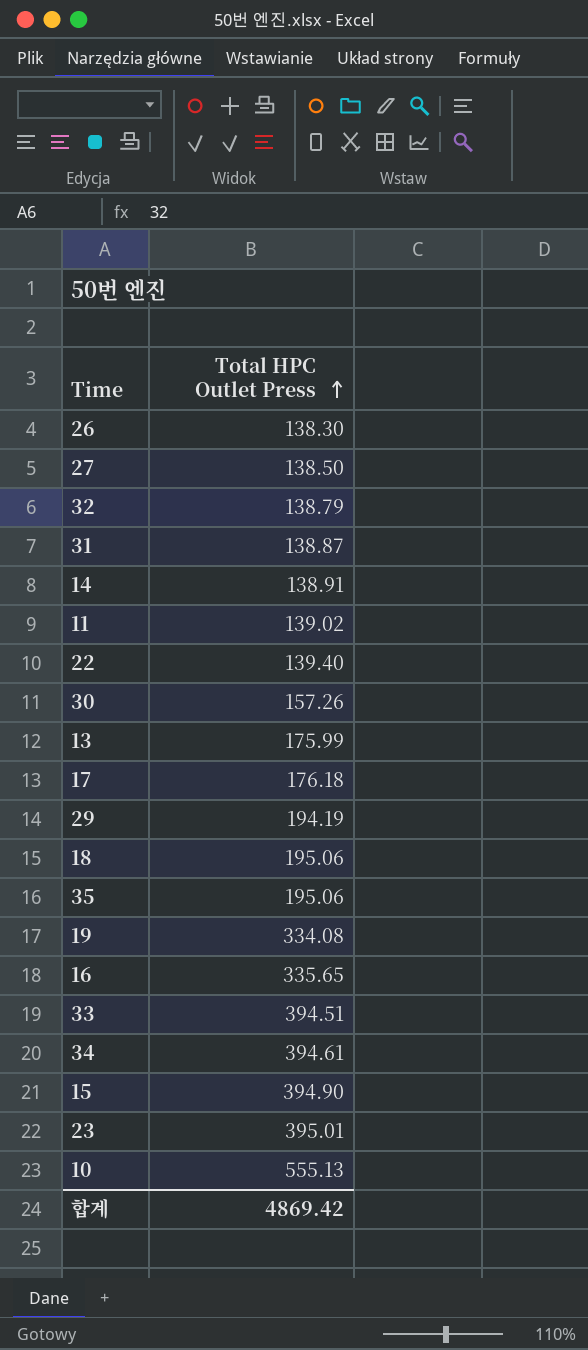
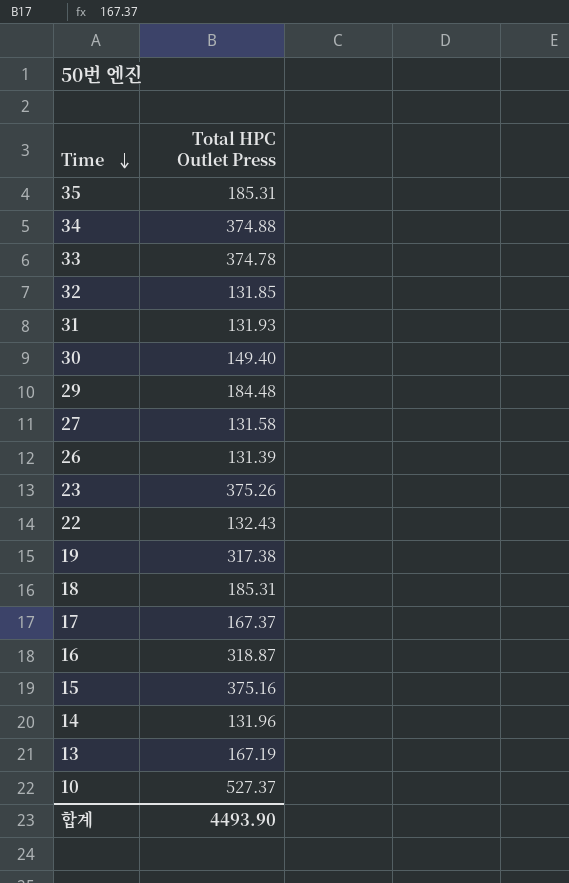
row order: Total HPC Outlet Press ascending -> Time descending
row 11: 139.02 -> none
35 | Total HPC Outlet Press: 195.06 -> 185.31
34 | Total HPC Outlet Press: 394.61 -> 374.88
33 | Total HPC Outlet Press: 394.51 -> 374.78
32 | Total HPC Outlet Press: 138.79 -> 131.85
31 | Total HPC Outlet Press: 138.87 -> 131.93
30 | Total HPC Outlet Press: 157.26 -> 149.40
29 | Total HPC Outlet Press: 194.19 -> 184.48
27 | Total HPC Outlet Press: 138.50 -> 131.58
26 | Total HPC Outlet Press: 138.30 -> 131.39
23 | Total HPC Outlet Press: 395.01 -> 375.26
22 | Total HPC Outlet Press: 139.40 -> 132.43
19 | Total HPC Outlet Press: 334.08 -> 317.38
18 | Total HPC Outlet Press: 195.06 -> 185.31
17 | Total HPC Outlet Press: 176.18 -> 167.37
16 | Total HPC Outlet Press: 335.65 -> 318.87
15 | Total HPC Outlet Press: 394.90 -> 375.16
14 | Total HPC Outlet Press: 138.91 -> 131.96
13 | Total HPC Outlet Press: 175.99 -> 167.19
10 | Total HPC Outlet Press: 555.13 -> 527.37
합계 | Total HPC Outlet Press: 4869.42 -> 4493.90

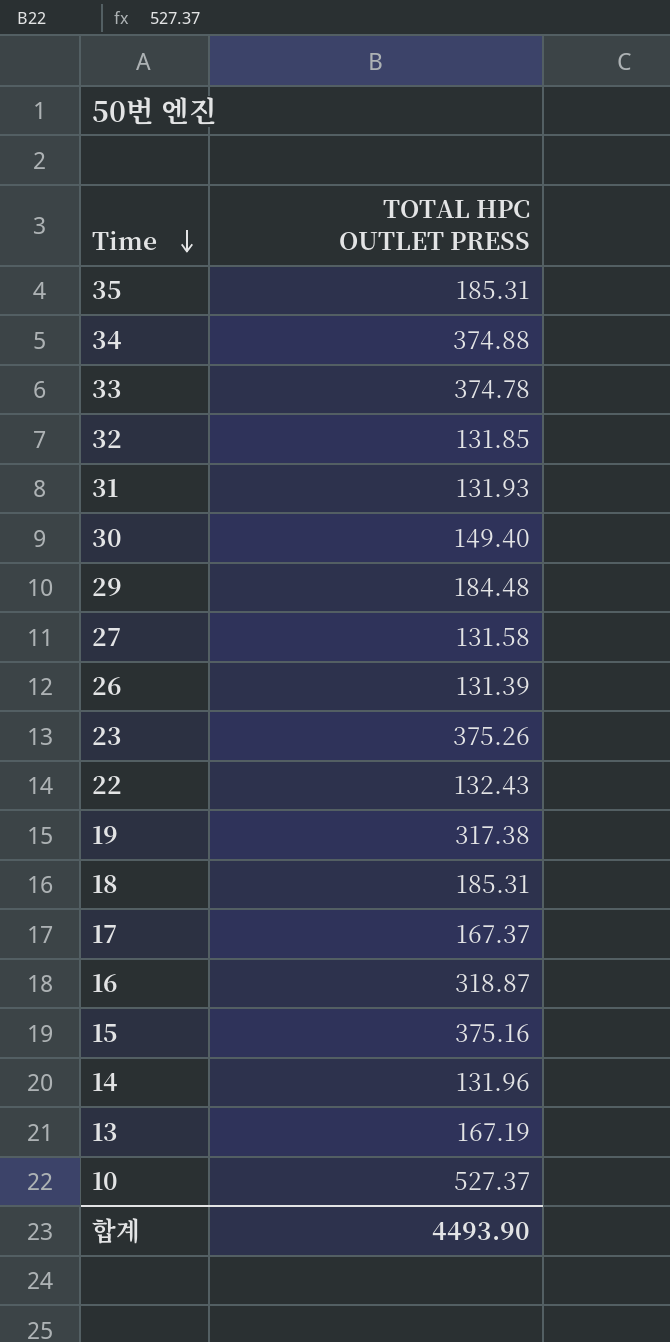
column name: Total HPC Outlet Press -> TOTAL HPC OUTLET PRESS

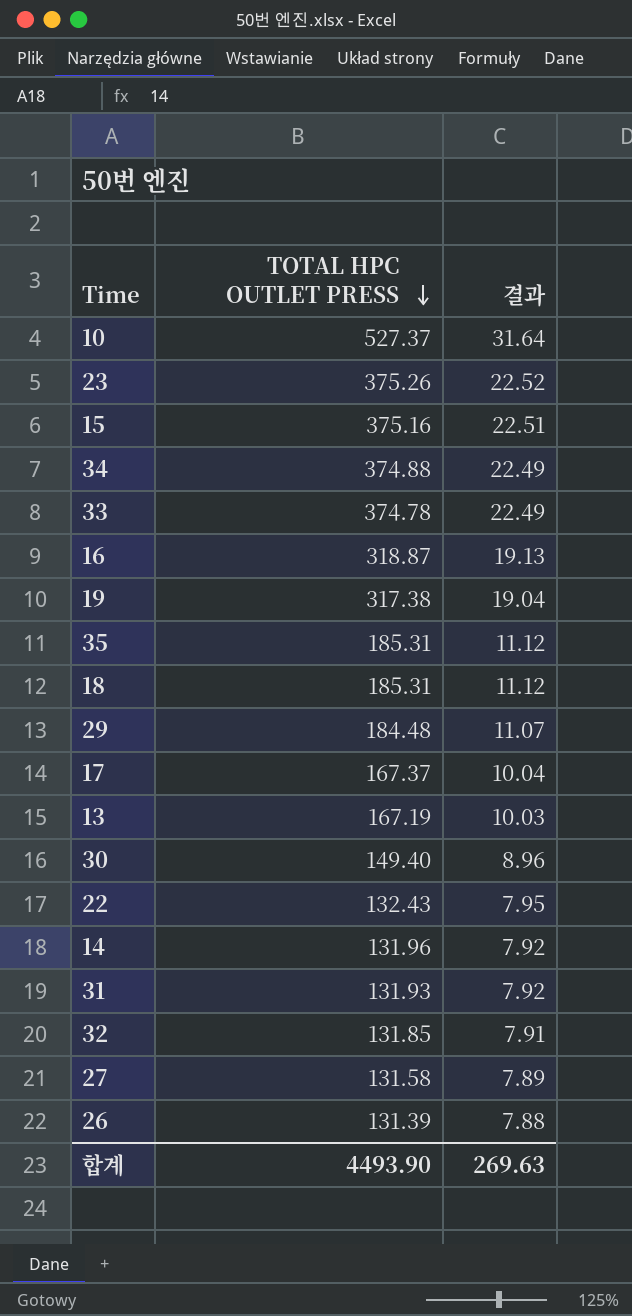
row order: Time descending -> TOTAL HPC OUTLET PRESS descending
column 결과 | formula: none -> [TOTAL HPC OUTLET PRESS] * 0.06

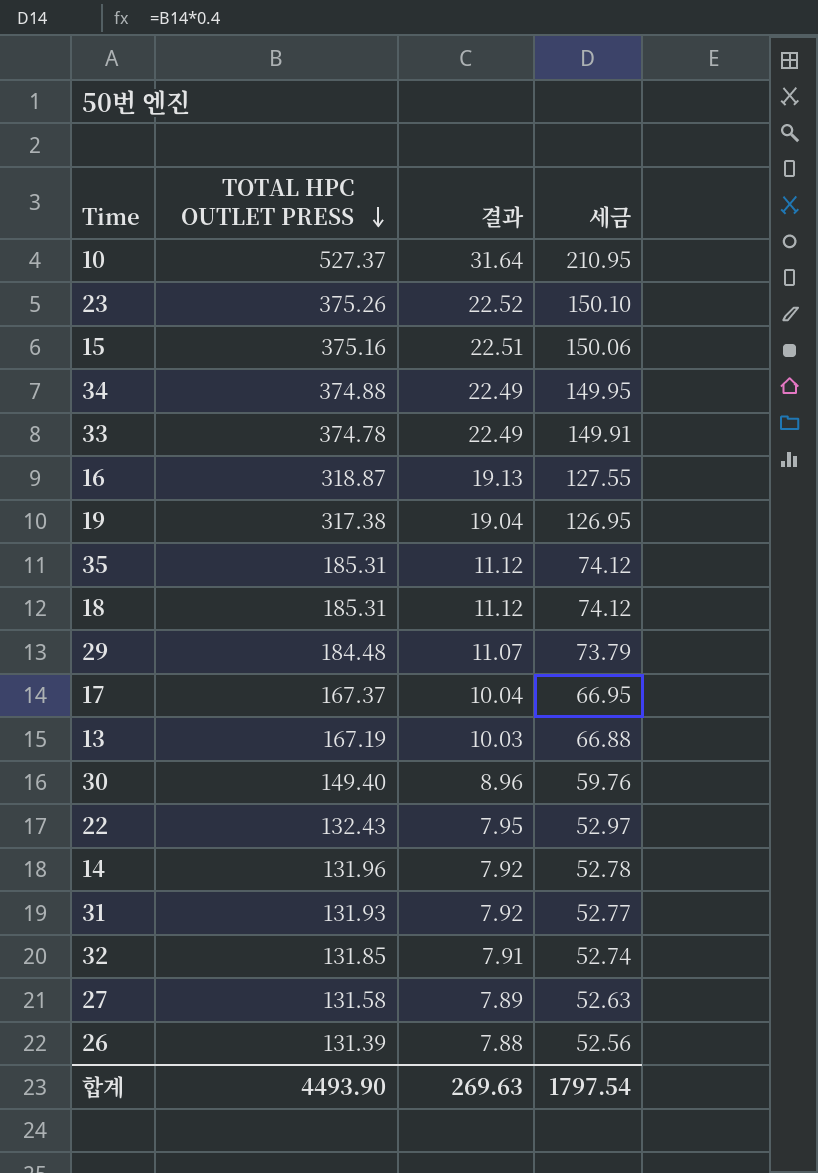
column 세금 | formula: none -> [TOTAL HPC OUTLET PRESS] * 0.4

